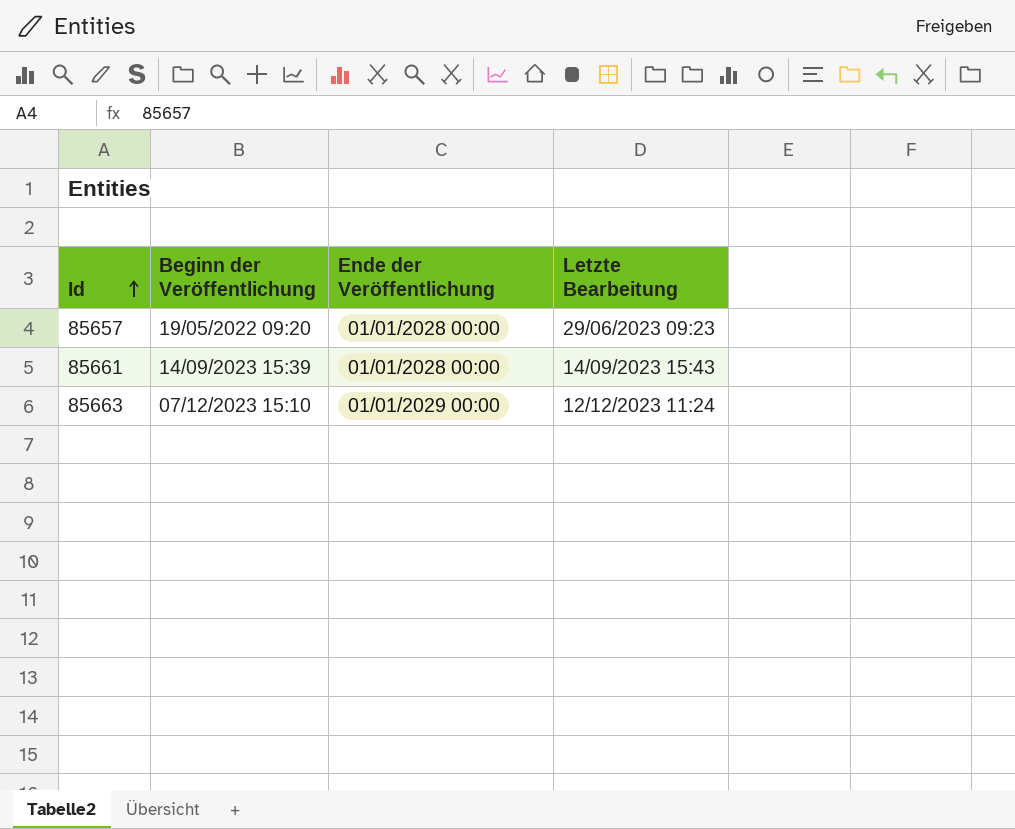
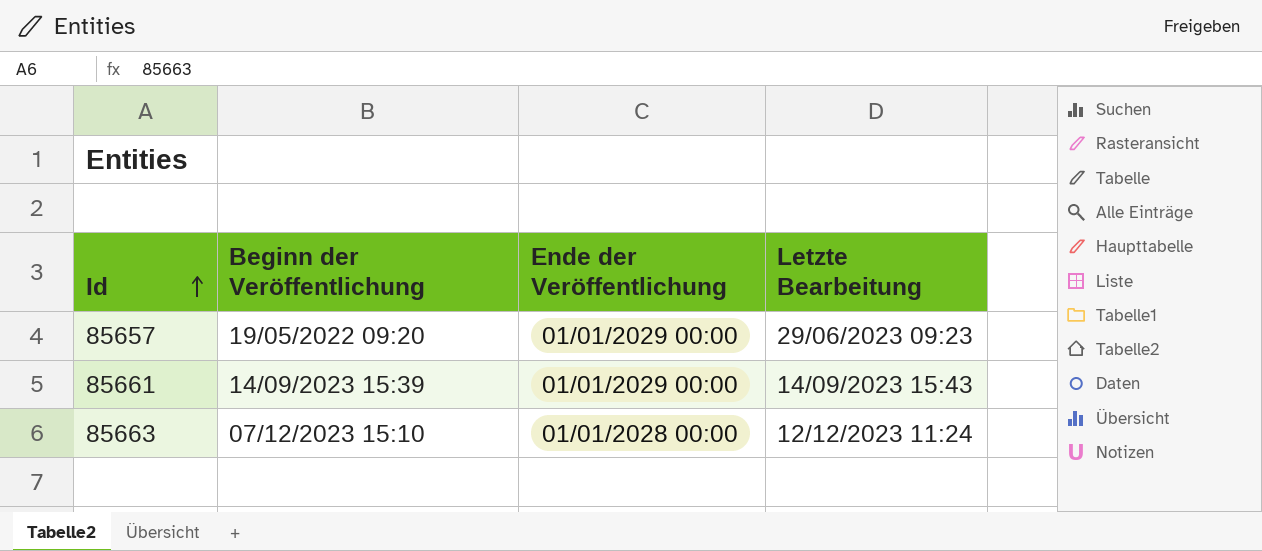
85657 | Ende der Veröffentlichung: 01/01/2028 00:00 -> 01/01/2029 00:00
85661 | Ende der Veröffentlichung: 01/01/2028 00:00 -> 01/01/2029 00:00
85663 | Ende der Veröffentlichung: 01/01/2029 00:00 -> 01/01/2028 00:00

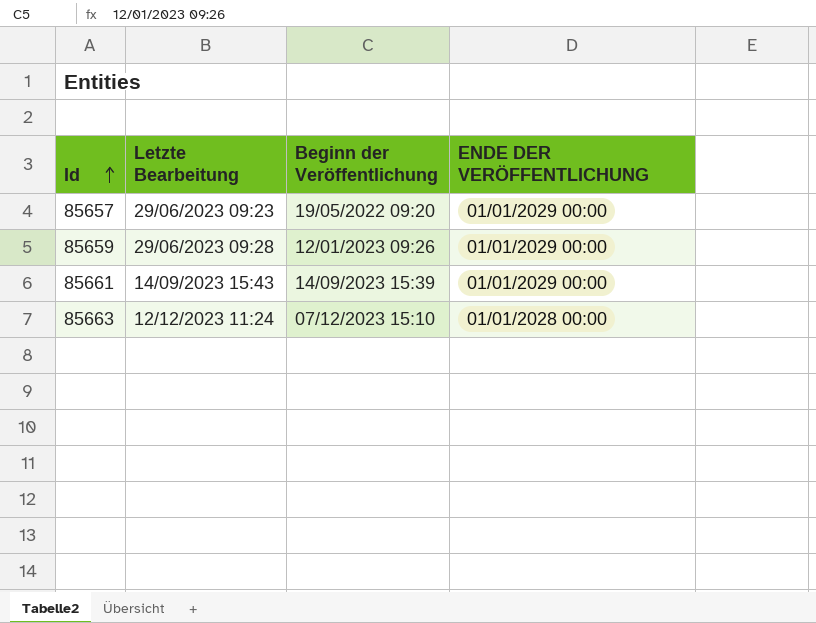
column Letzte Bearbeitung | position: 4 -> 2
column name: Ende der Veröffentlichung -> ENDE DER VERÖFFENTLICHUNG
row 85659: none -> 29/06/2023 09:28 | 12/01/2023 09:26 | 01/01/2029 00:00

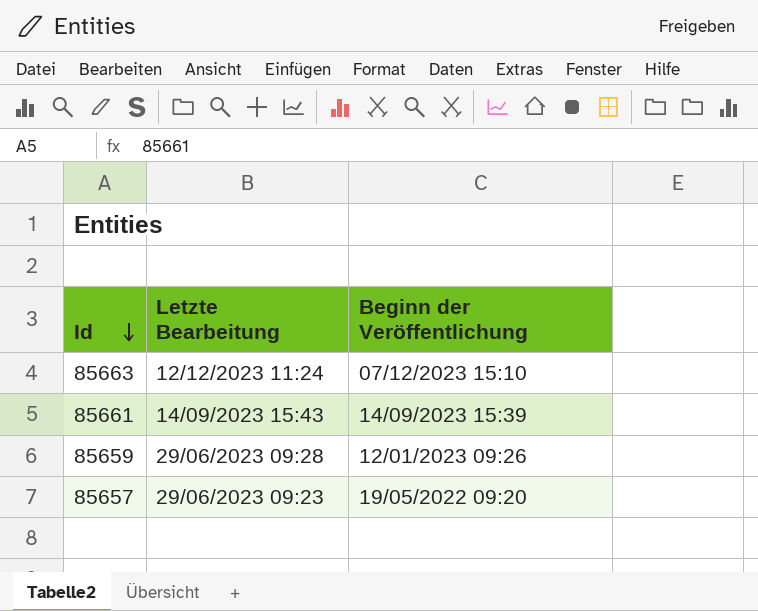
row order: Id ascending -> Id descending
column ENDE DER VERÖFFENTLICHUNG | position: 4 -> none

